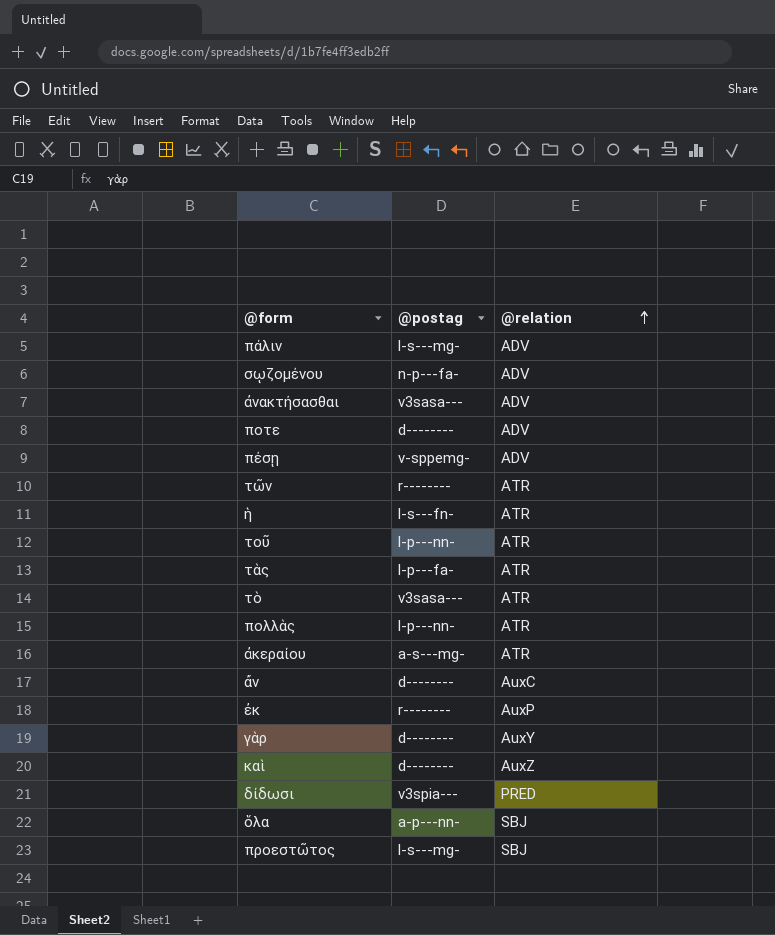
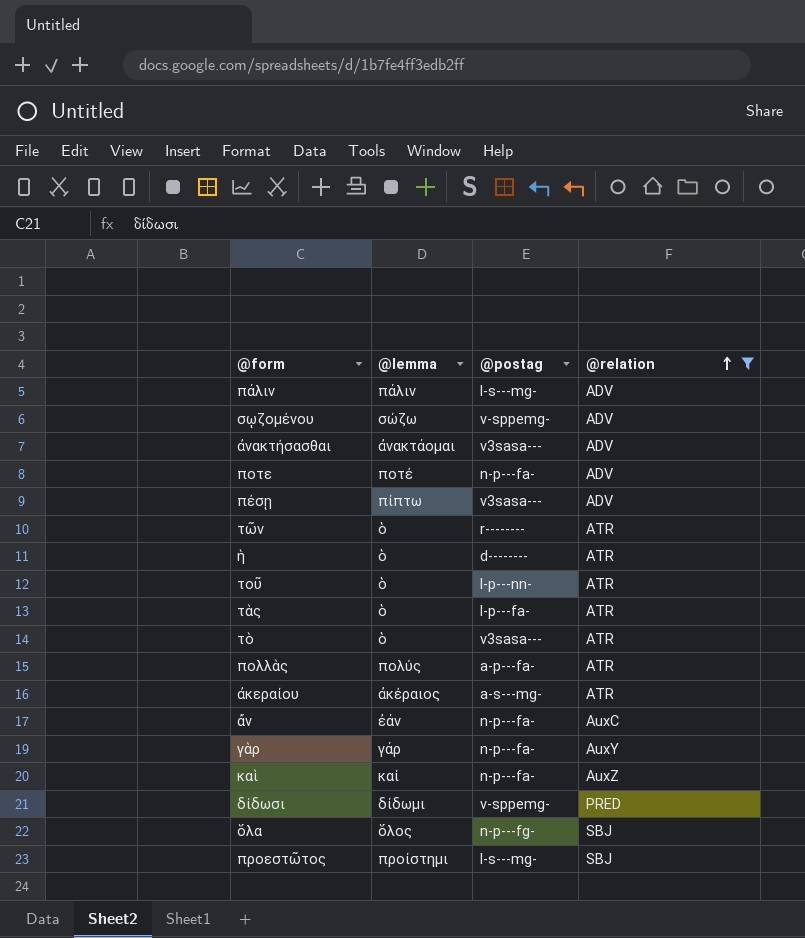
filter: none -> @relation != AuxP
column @lemma | position: none -> 2
σῳζομένου | @postag: n-p---fa- -> v-sppemg-
ποτε | @postag: d-------- -> n-p---fa-
πέσῃ | @postag: v-sppemg- -> v3sasa---
ἡ | @postag: l-s---fn- -> d--------
πολλὰς | @postag: l-p---nn- -> a-p---fa-
ἄν | @postag: d-------- -> n-p---fa-
γὰρ | @postag: d-------- -> n-p---fa-
καὶ | @postag: d-------- -> n-p---fa-
δίδωσι | @postag: v3spia--- -> v-sppemg-
ὅλα | @postag: a-p---nn- -> n-p---fg-

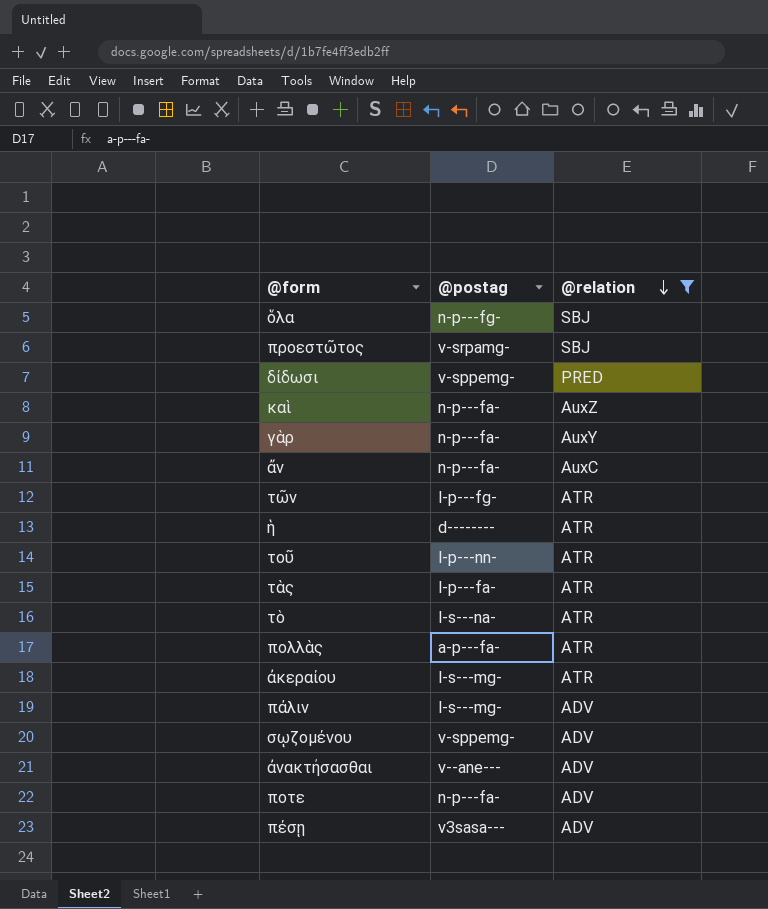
row order: @relation ascending -> @relation descending
column @lemma | position: 2 -> none
προεστῶτος | @postag: l-s---mg- -> v-srpamg-
τῶν | @postag: r-------- -> l-p---fg-
τὸ | @postag: v3sasa--- -> l-s---na-
ἀκεραίου | @postag: a-s---mg- -> l-s---mg-
ἀνακτήσασθαι | @postag: v3sasa--- -> v--ane---

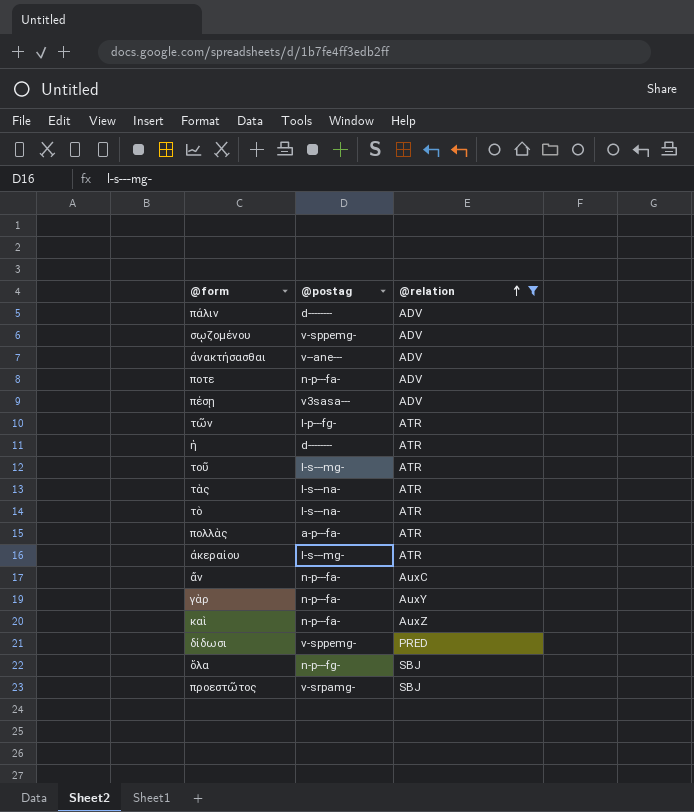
row order: @relation descending -> @relation ascending
πάλιν | @postag: l-s---mg- -> d--------
τοῦ | @postag: l-p---nn- -> l-s---mg-
τὰς | @postag: l-p---fa- -> l-s---na-

